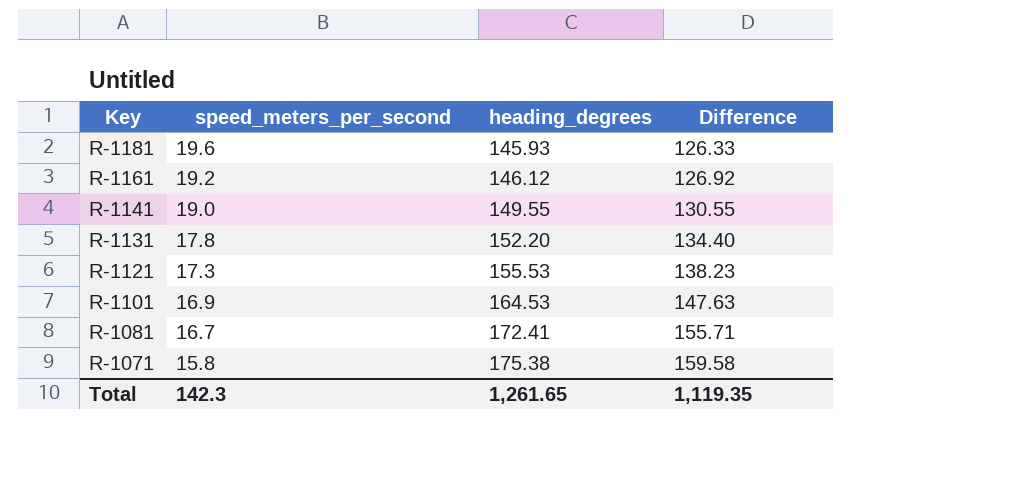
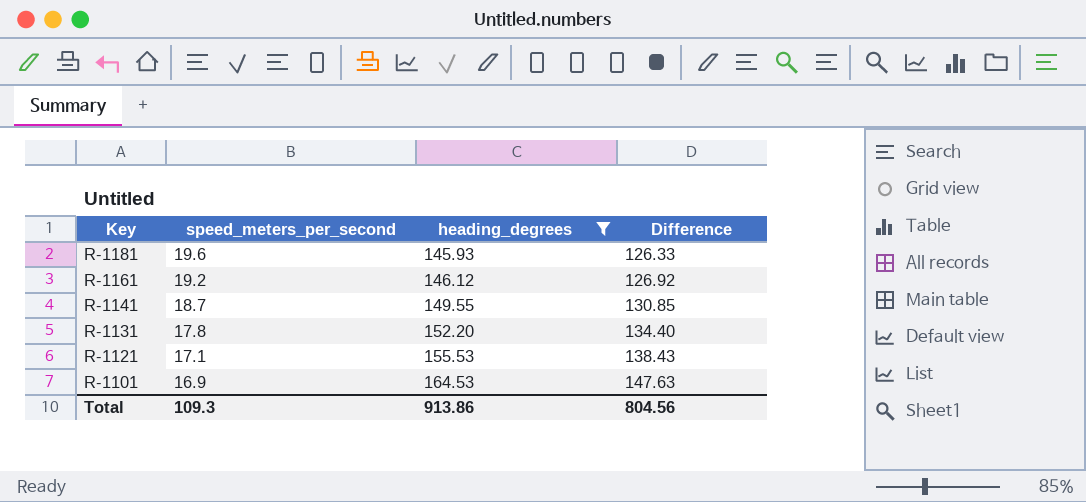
filter: none -> heading_degrees <= 164.53
R-1141 | speed_meters_per_second: 19.0 -> 18.7
R-1141 | Difference: 130.55 -> 130.85
R-1121 | speed_meters_per_second: 17.3 -> 17.1
R-1121 | Difference: 138.23 -> 138.43
Total | speed_meters_per_second: 142.3 -> 109.3
Total | heading_degrees: 1,261.65 -> 913.86
Total | Difference: 1,119.35 -> 804.56

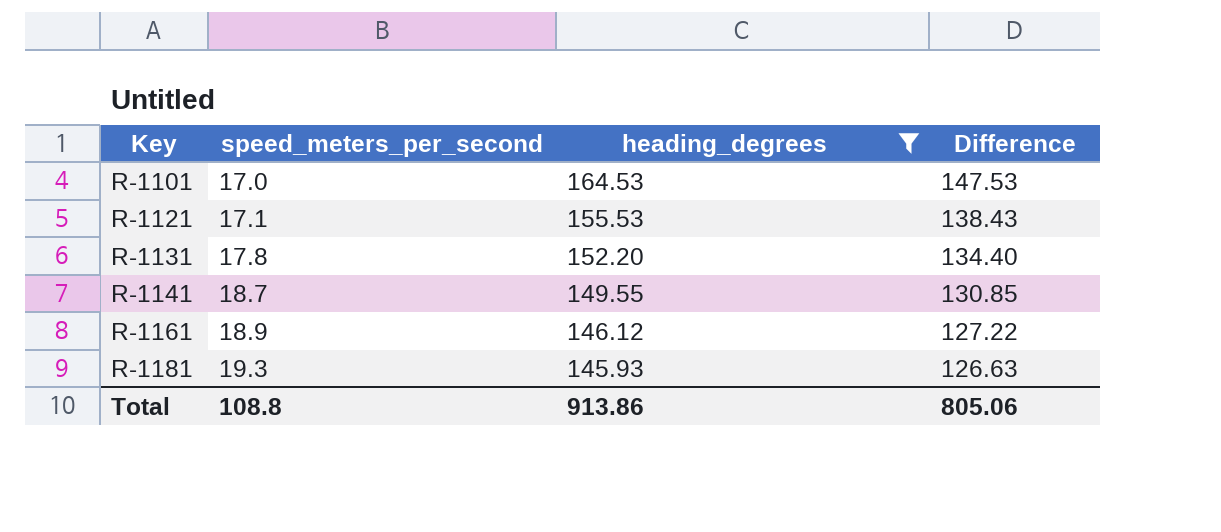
row order: Key descending -> Key ascending
R-1101 | speed_meters_per_second: 16.9 -> 17.0
R-1101 | Difference: 147.63 -> 147.53
R-1161 | speed_meters_per_second: 19.2 -> 18.9
R-1161 | Difference: 126.92 -> 127.22
R-1181 | speed_meters_per_second: 19.6 -> 19.3
R-1181 | Difference: 126.33 -> 126.63
Total | speed_meters_per_second: 109.3 -> 108.8
Total | Difference: 804.56 -> 805.06

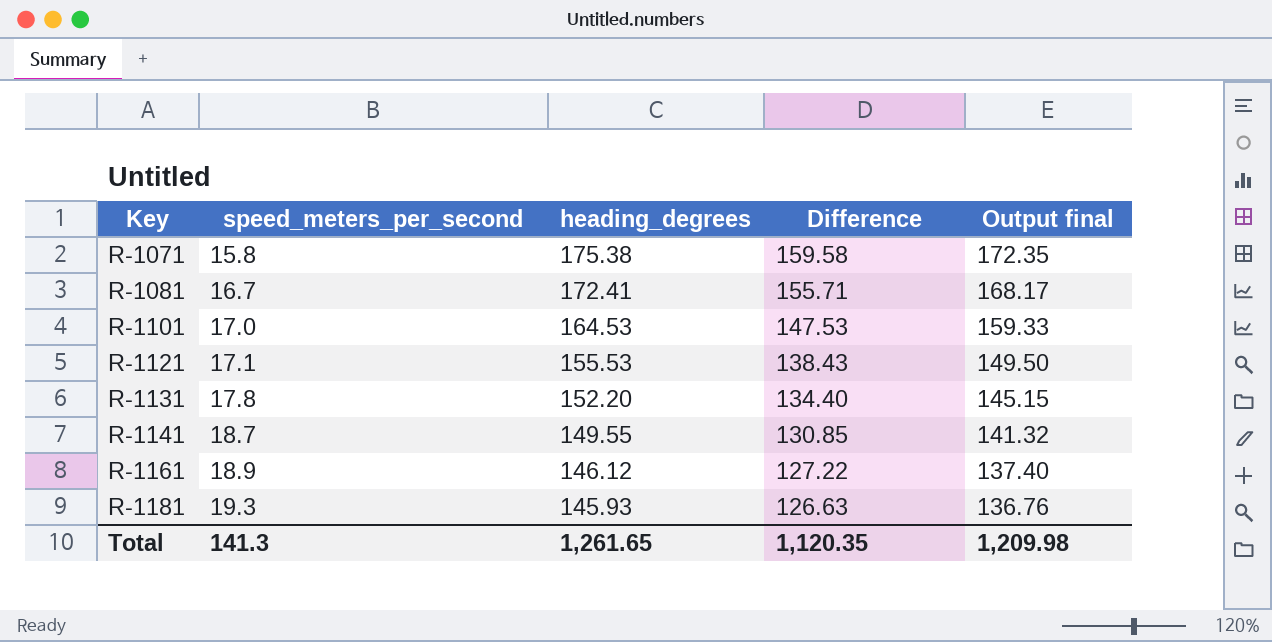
filter: heading_degrees <= 164.53 -> none
column Output final | formula: none -> [Difference] * 1.08
Total | speed_meters_per_second: 108.8 -> 141.3
Total | heading_degrees: 913.86 -> 1,261.65
Total | Difference: 805.06 -> 1,120.35

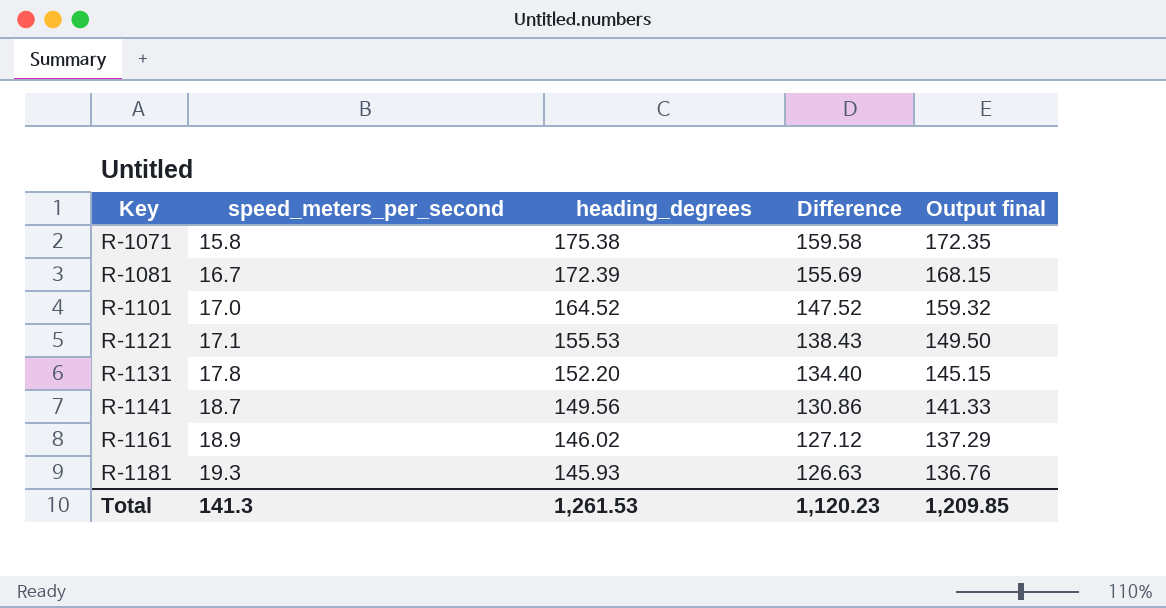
R-1081 | heading_degrees: 172.41 -> 172.39
R-1081 | Difference: 155.71 -> 155.69
R-1081 | Output final: 168.17 -> 168.15
R-1101 | heading_degrees: 164.53 -> 164.52
R-1101 | Difference: 147.53 -> 147.52
R-1101 | Output final: 159.33 -> 159.32
R-1141 | heading_degrees: 149.55 -> 149.56
R-1141 | Difference: 130.85 -> 130.86
R-1141 | Output final: 141.32 -> 141.33
R-1161 | heading_degrees: 146.12 -> 146.02
R-1161 | Difference: 127.22 -> 127.12
R-1161 | Output final: 137.40 -> 137.29
Total | heading_degrees: 1,261.65 -> 1,261.53
Total | Difference: 1,120.35 -> 1,120.23
Total | Output final: 1,209.98 -> 1,209.85

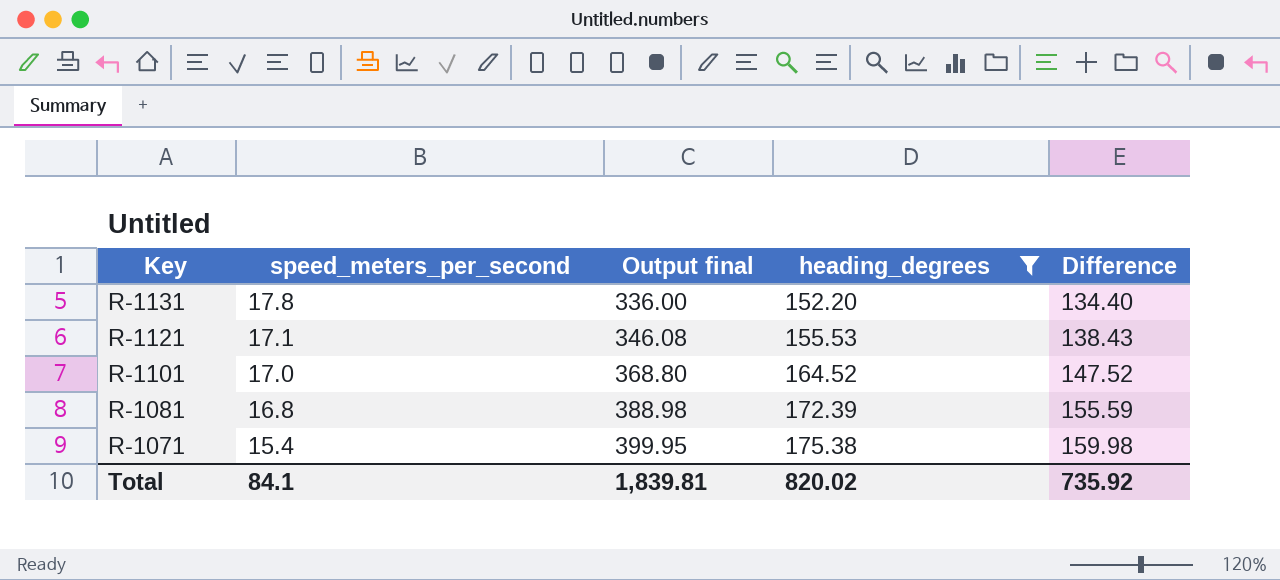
filter: none -> heading_degrees >= 152.20
row order: Key ascending -> Key descending
column Output final | formula: [Difference] * 1.08 -> [Difference] * 2.5
column Output final | position: 5 -> 3
R-1081 | speed_meters_per_second: 16.7 -> 16.8
R-1081 | Difference: 155.69 -> 155.59
R-1071 | speed_meters_per_second: 15.8 -> 15.4
R-1071 | Difference: 159.58 -> 159.98
Total | speed_meters_per_second: 141.3 -> 84.1
Total | Output final: 1,209.85 -> 1,839.81
Total | heading_degrees: 1,261.53 -> 820.02
Total | Difference: 1,120.23 -> 735.92

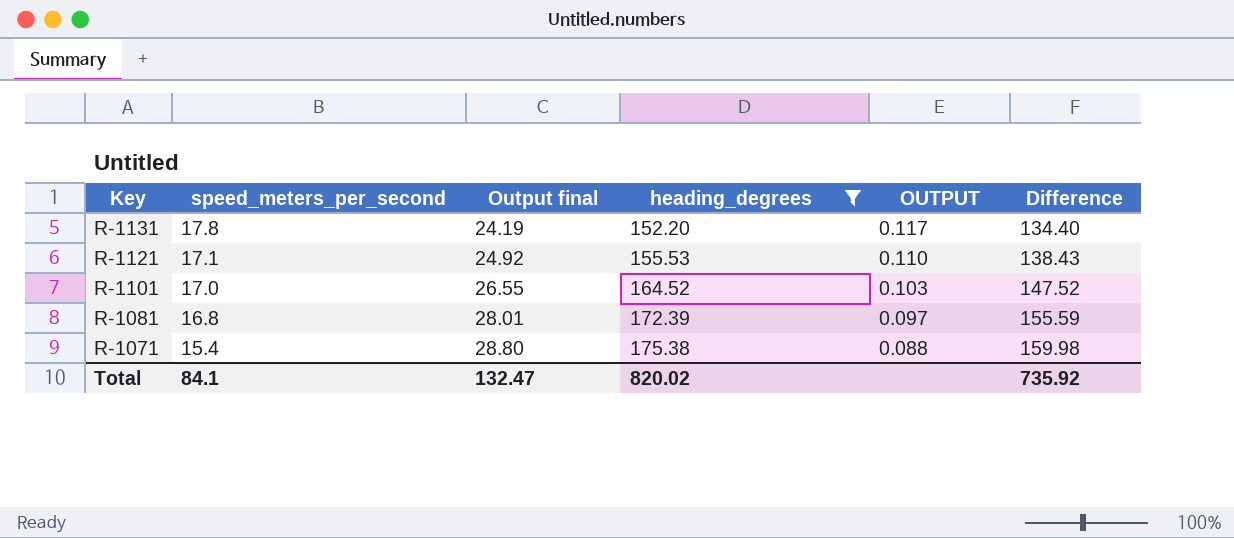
column Output final | formula: [Difference] * 2.5 -> [Difference] * 0.18
column OUTPUT | formula: none -> [speed_meters_per_second] / [heading_degrees]
Total | Output final: 1,839.81 -> 132.47

